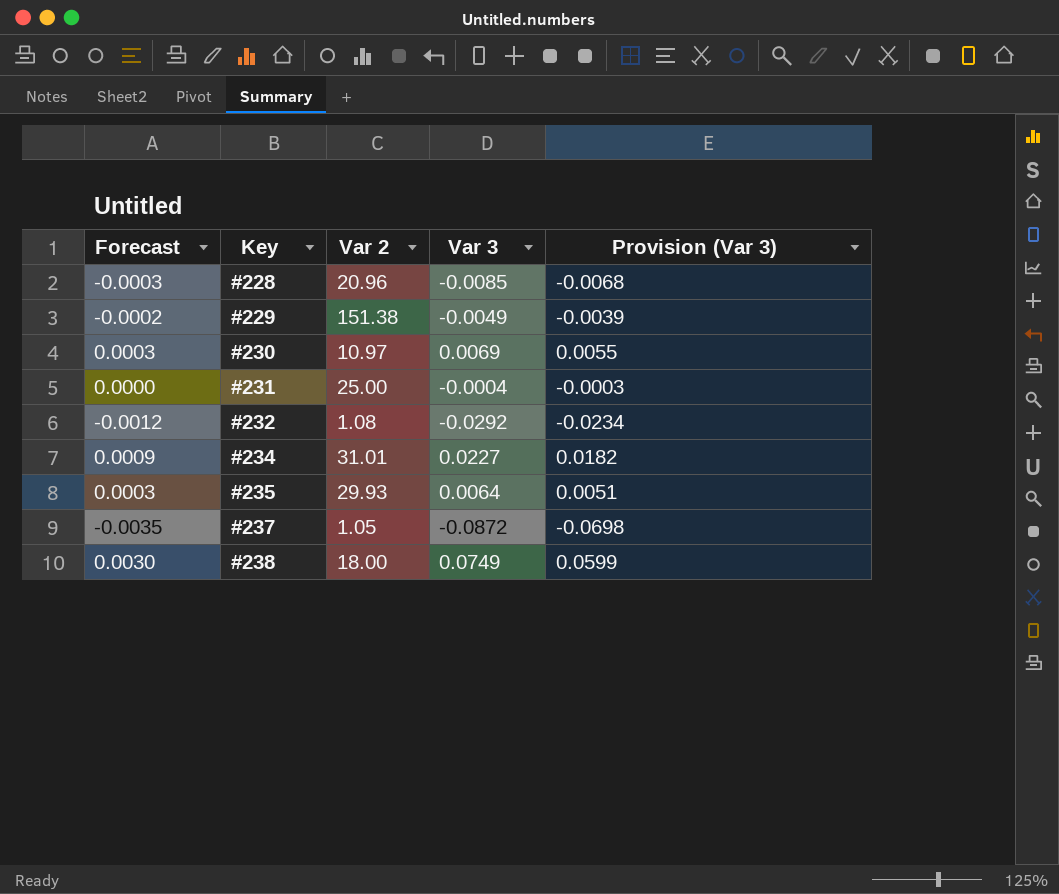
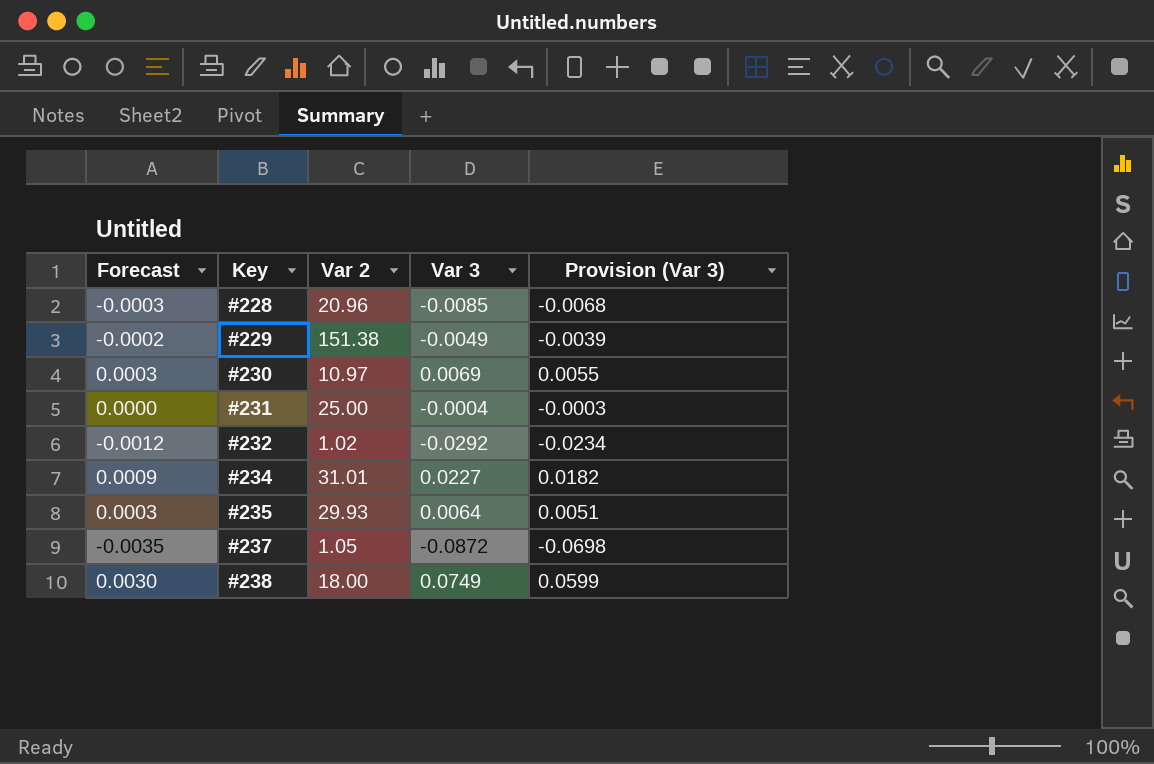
#232 | Var 2: 1.08 -> 1.02

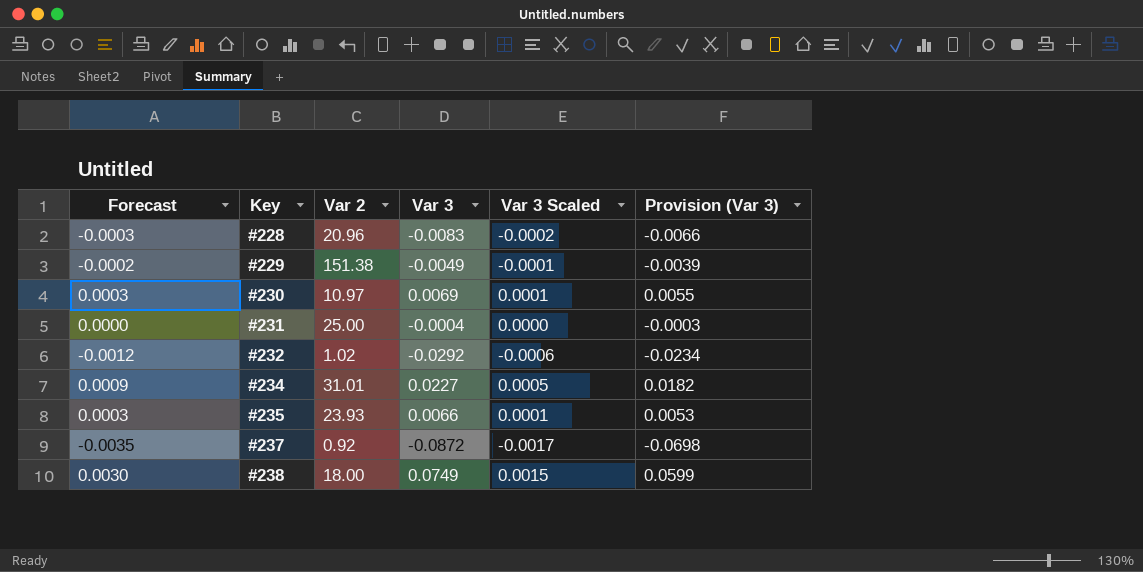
column Var 3 Scaled | formula: none -> [Var 3] * 0.02
#228 | Var 3: -0.0085 -> -0.0083
#228 | Provision (Var 3): -0.0068 -> -0.0066
#235 | Var 2: 29.93 -> 23.93
#235 | Var 3: 0.0064 -> 0.0066
#235 | Provision (Var 3): 0.0051 -> 0.0053
#237 | Var 2: 1.05 -> 0.92

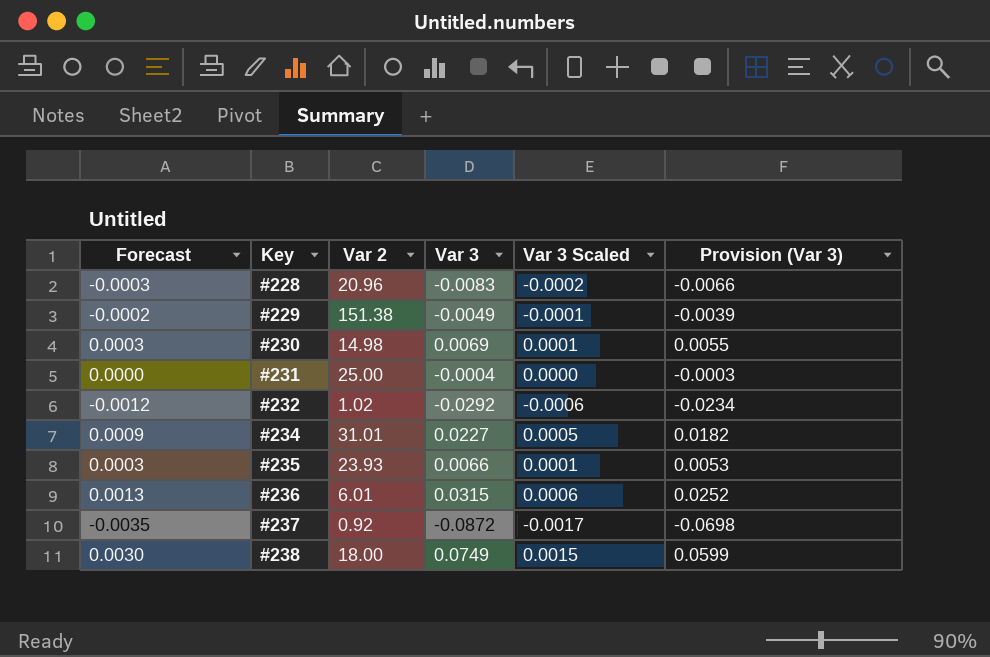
#230 | Var 2: 10.97 -> 14.98
row #236: none -> 0.0013 | 6.01 | 0.0315 | 0.0006 | 0.0252

